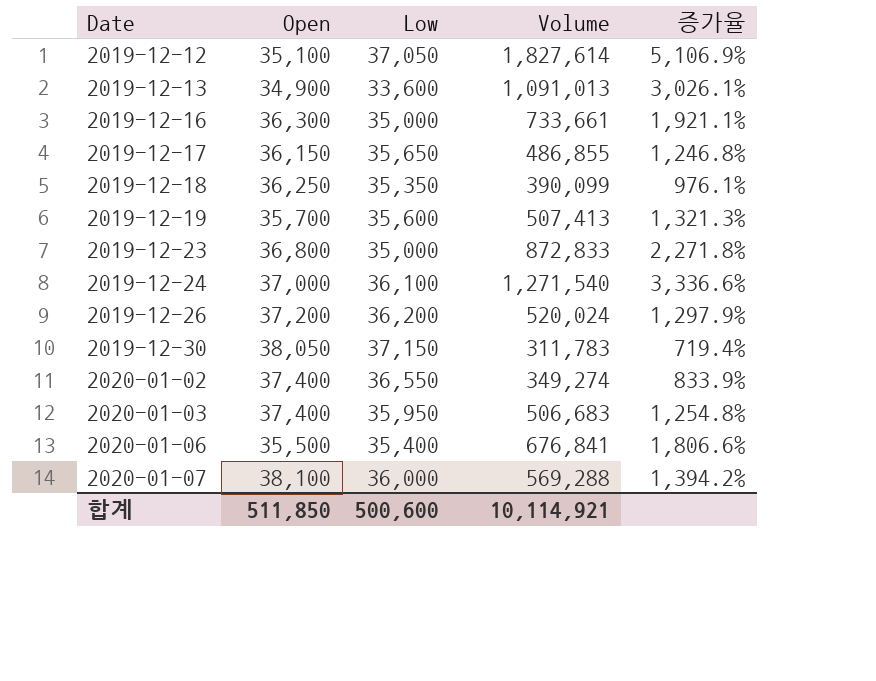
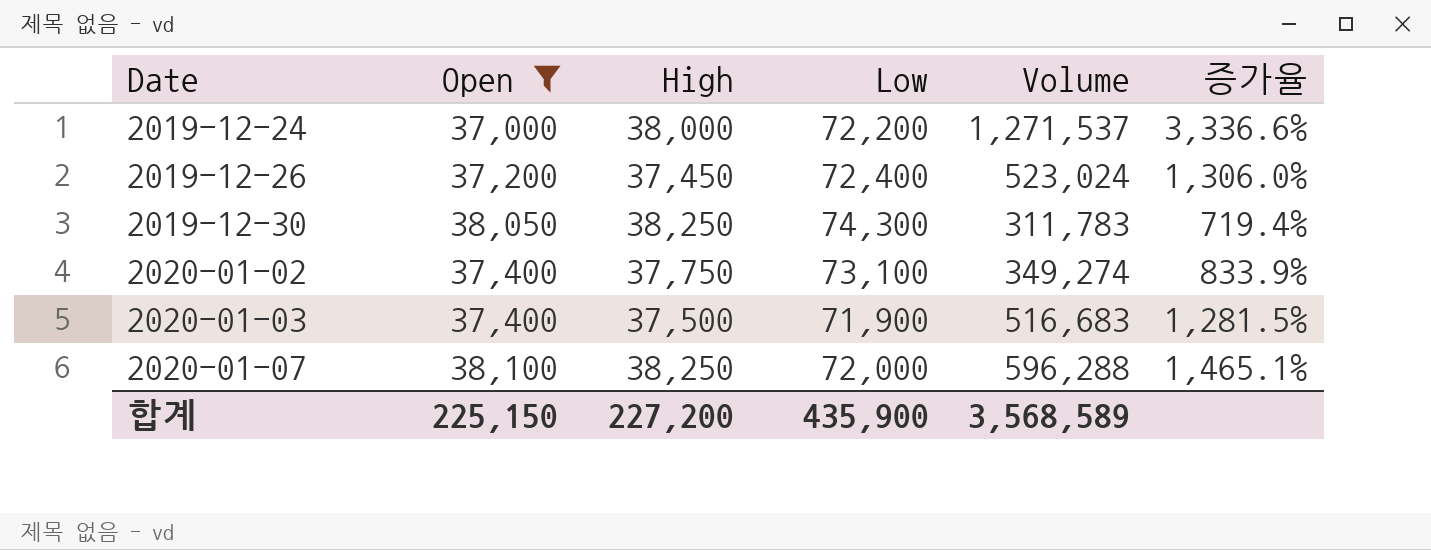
filter: none -> Open >= 37,000
column High | position: none -> 3
2019-12-24 | Low: 36,100 -> 72,200
2019-12-24 | Volume: 1,271,540 -> 1,271,537
2019-12-26 | Low: 36,200 -> 72,400
2019-12-26 | Volume: 520,024 -> 523,024
2019-12-26 | 증가율: 1,297.9% -> 1,306.0%
2019-12-30 | Low: 37,150 -> 74,300
2020-01-02 | Low: 36,550 -> 73,100
2020-01-03 | Low: 35,950 -> 71,900
2020-01-03 | Volume: 506,683 -> 516,683
2020-01-03 | 증가율: 1,254.8% -> 1,281.5%
2020-01-07 | Low: 36,000 -> 72,000
2020-01-07 | Volume: 569,288 -> 596,288
2020-01-07 | 증가율: 1,394.2% -> 1,465.1%
합계 | Open: 511,850 -> 225,150
합계 | Low: 500,600 -> 435,900
합계 | Volume: 10,114,921 -> 3,568,589

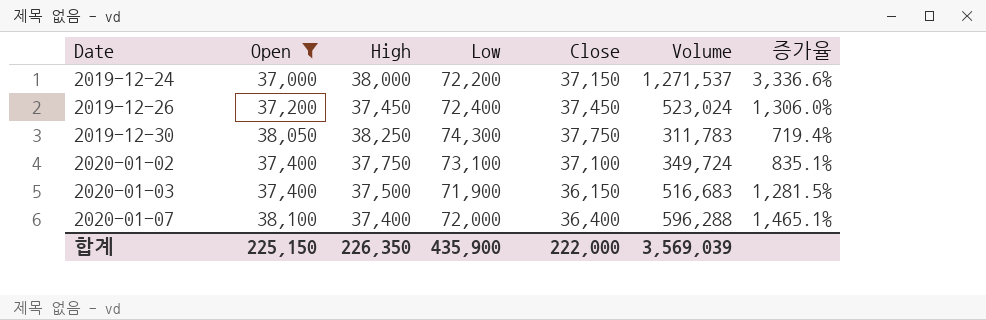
column Close | position: none -> 5
2020-01-02 | Volume: 349,274 -> 349,724
2020-01-02 | 증가율: 833.9% -> 835.1%
2020-01-07 | High: 38,250 -> 37,400
합계 | High: 227,200 -> 226,350
합계 | Volume: 3,568,589 -> 3,569,039

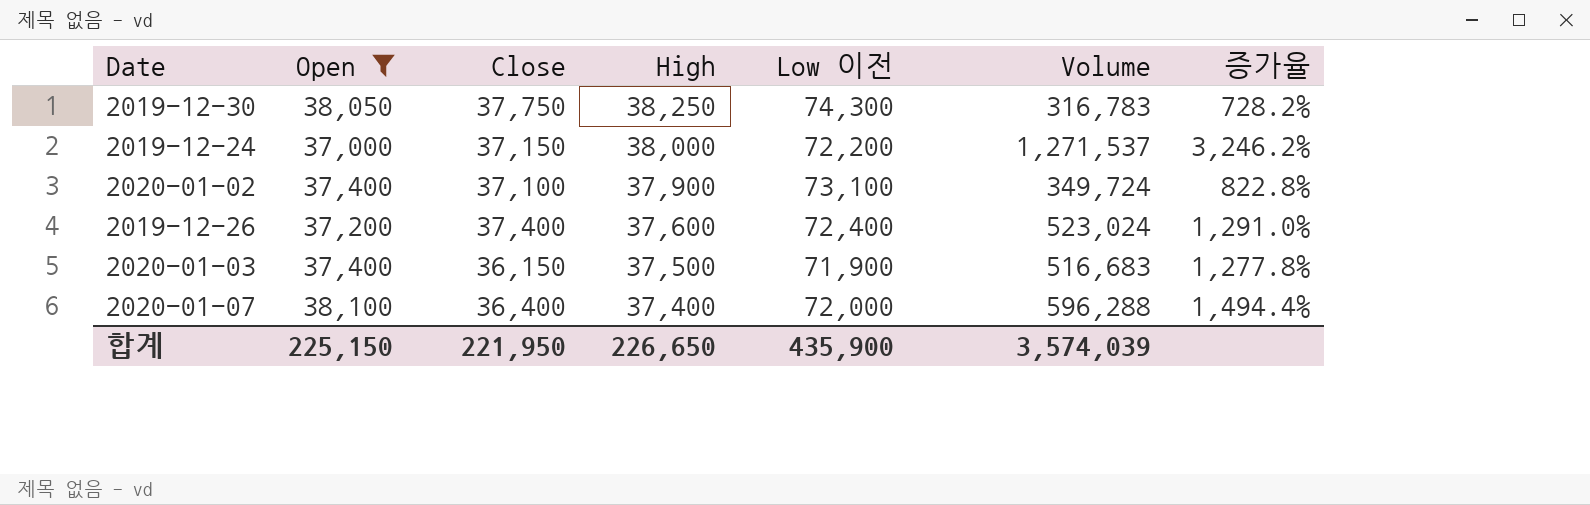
row order: Date ascending -> High descending
column Close | position: 5 -> 3
column name: Low -> Low 이전
column 증가율 | formula: ([Volume] - [Open]) / [Open] -> ([Volume] - [High]) / [High]
2019-12-30 | Volume: 311,783 -> 316,783
2020-01-02 | High: 37,750 -> 37,900
2019-12-26 | Close: 37,450 -> 37,400
2019-12-26 | High: 37,450 -> 37,600
합계 | Close: 222,000 -> 221,950
합계 | High: 226,350 -> 226,650
합계 | Volume: 3,569,039 -> 3,574,039

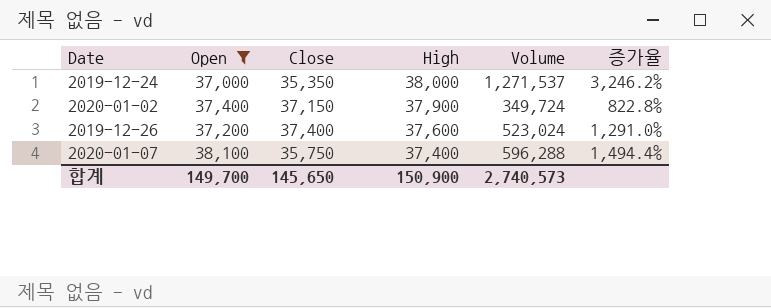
column Low 이전 | position: 5 -> none
row 2019-12-30: 38,050 | 37,750 | 38,250 | 74,300 | 316,783 | 728.2% -> none
row 2020-01-03: 37,400 | 36,150 | 37,500 | 71,900 | 516,683 | 1,277.8% -> none
2019-12-24 | Close: 37,150 -> 35,350
2020-01-02 | Close: 37,100 -> 37,150
2020-01-07 | Close: 36,400 -> 35,750
합계 | Open: 225,150 -> 149,700
합계 | Close: 221,950 -> 145,650
합계 | High: 226,650 -> 150,900
합계 | Volume: 3,574,039 -> 2,740,573

